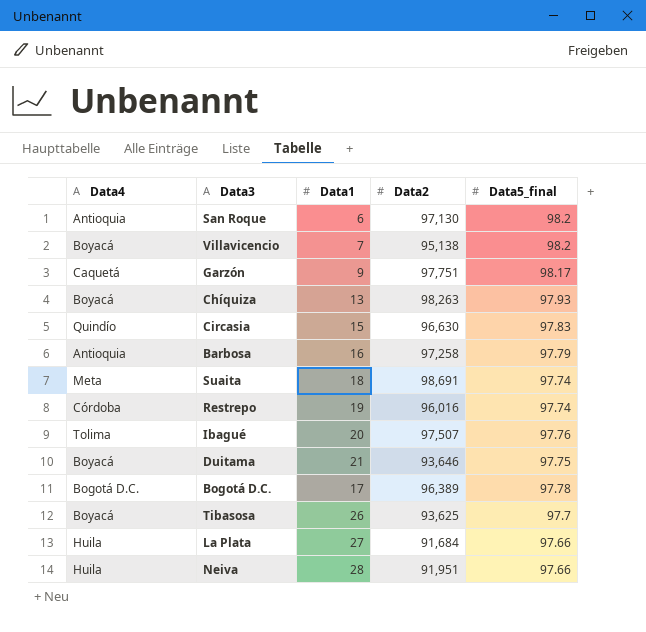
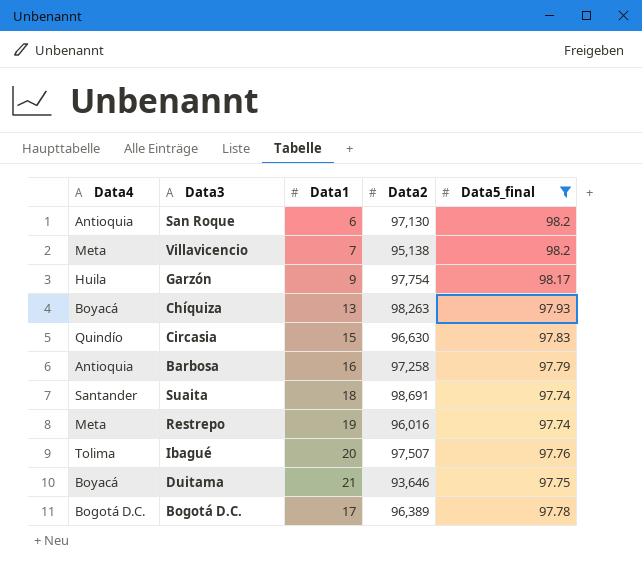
filter: none -> Data5_final >= 97.74
Villavicencio | Data4: Boyacá -> Meta
Garzón | Data4: Caquetá -> Huila
Garzón | Data2: 97,751 -> 97,754
Suaita | Data4: Meta -> Santander
Restrepo | Data4: Córdoba -> Meta

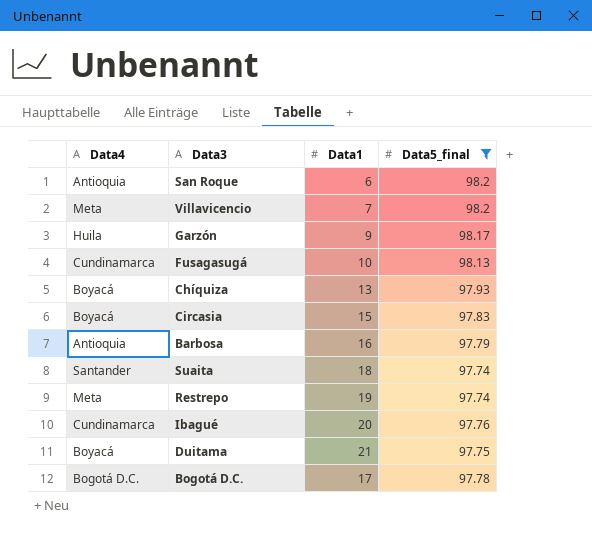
column Data2 | position: 4 -> none
row Fusagasugá: none -> Cundinamarca | 10 | 98.13
Circasia | Data4: Quindío -> Boyacá
Ibagué | Data4: Tolima -> Cundinamarca

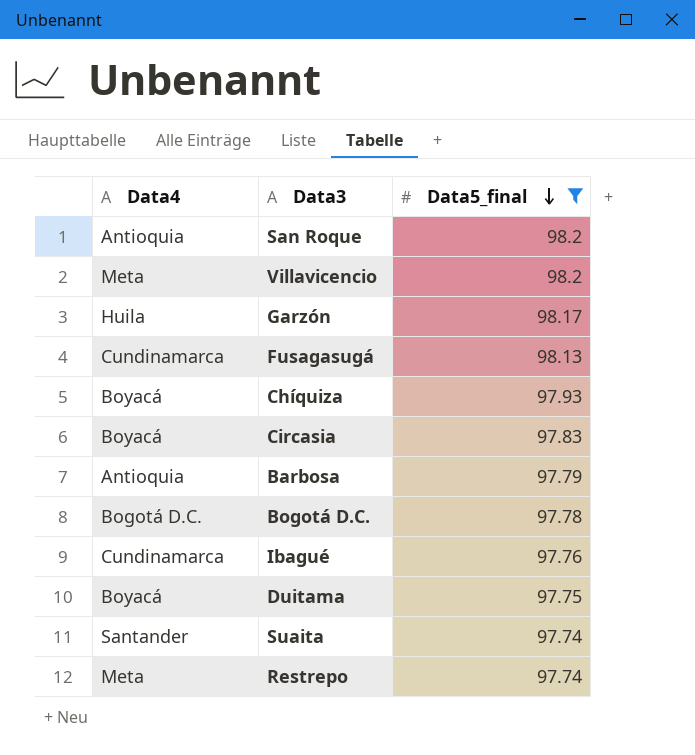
row order: none -> Data5_final descending
column Data1 | position: 3 -> none

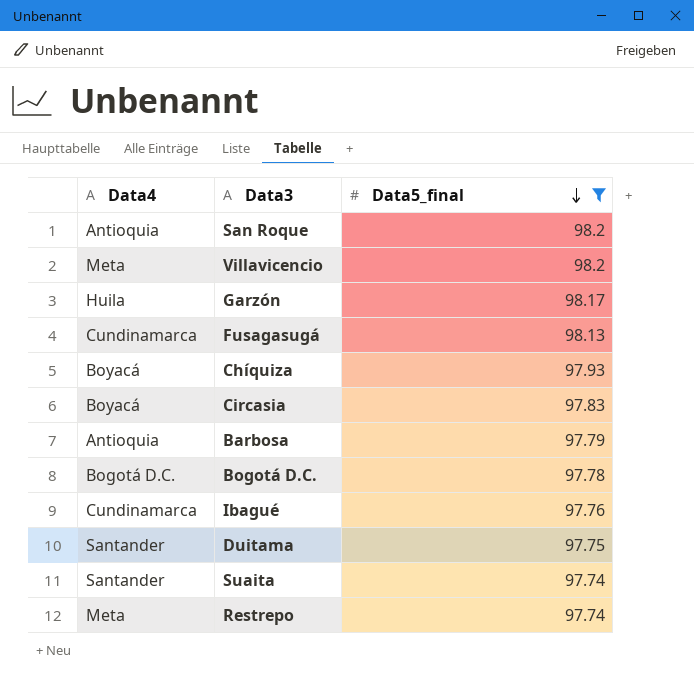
Duitama | Data4: Boyacá -> Santander

